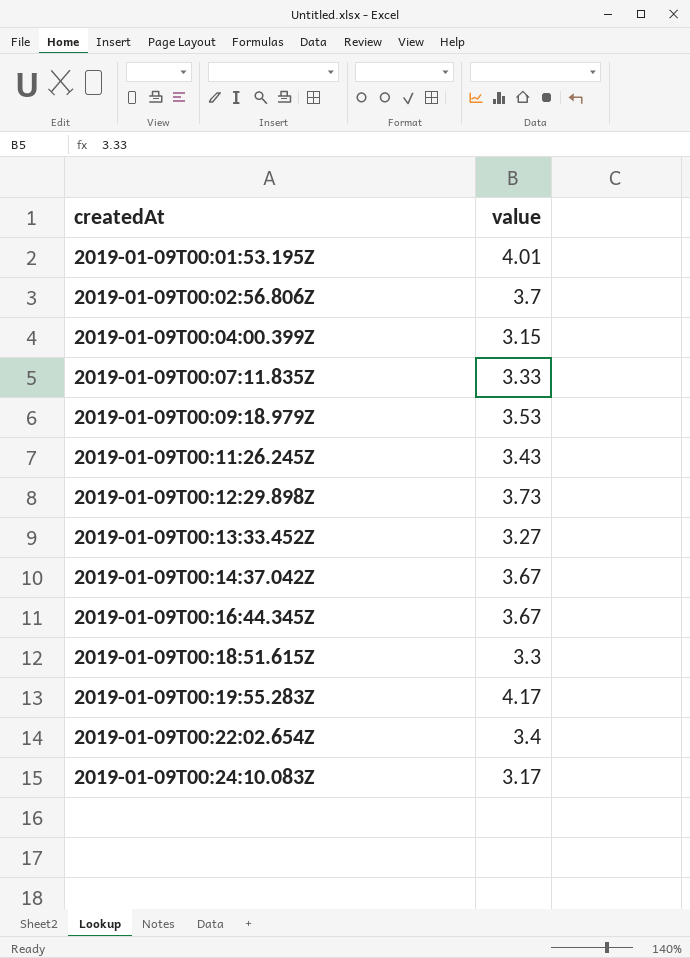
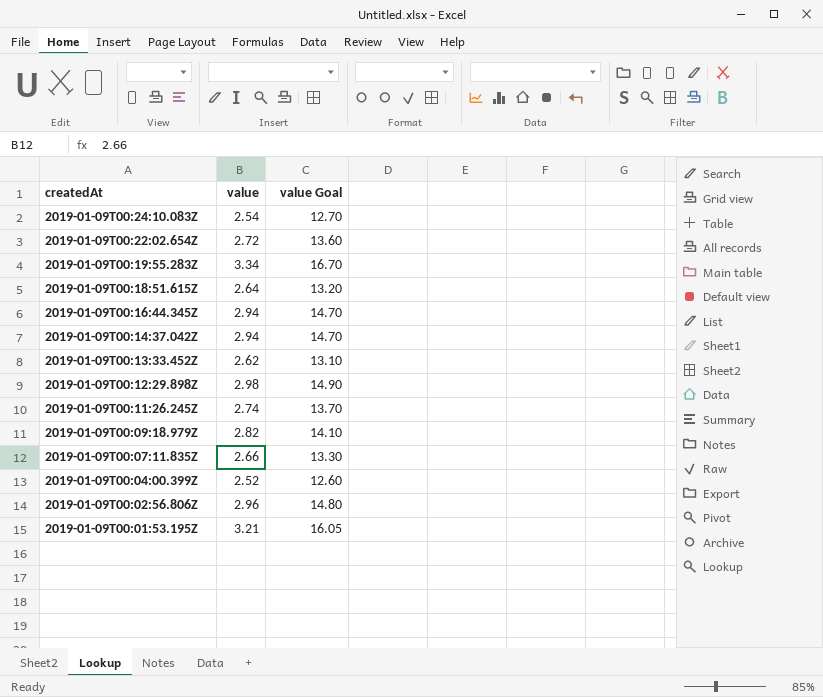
row order: createdAt ascending -> createdAt descending
column value Goal | formula: none -> [value] * 5
2019-01-09T00:24:10.083Z | value: 3.17 -> 2.54
2019-01-09T00:22:02.654Z | value: 3.4 -> 2.72
2019-01-09T00:19:55.283Z | value: 4.17 -> 3.34
2019-01-09T00:18:51.615Z | value: 3.3 -> 2.64
2019-01-09T00:16:44.345Z | value: 3.67 -> 2.94
2019-01-09T00:14:37.042Z | value: 3.67 -> 2.94
2019-01-09T00:13:33.452Z | value: 3.27 -> 2.62
2019-01-09T00:12:29.898Z | value: 3.73 -> 2.98
2019-01-09T00:11:26.245Z | value: 3.43 -> 2.74
2019-01-09T00:09:18.979Z | value: 3.53 -> 2.82
2019-01-09T00:07:11.835Z | value: 3.33 -> 2.66
2019-01-09T00:04:00.399Z | value: 3.15 -> 2.52
2019-01-09T00:02:56.806Z | value: 3.7 -> 2.96
2019-01-09T00:01:53.195Z | value: 4.01 -> 3.21

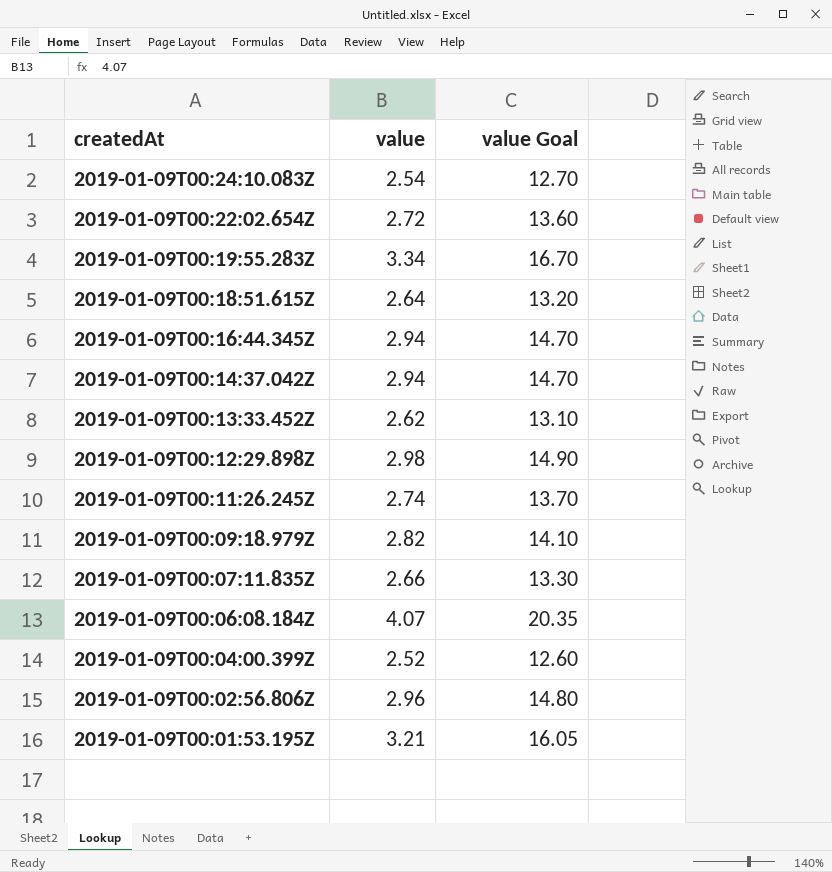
row 2019-01-09T00:06:08.184Z: none -> 4.07 | 20.35

